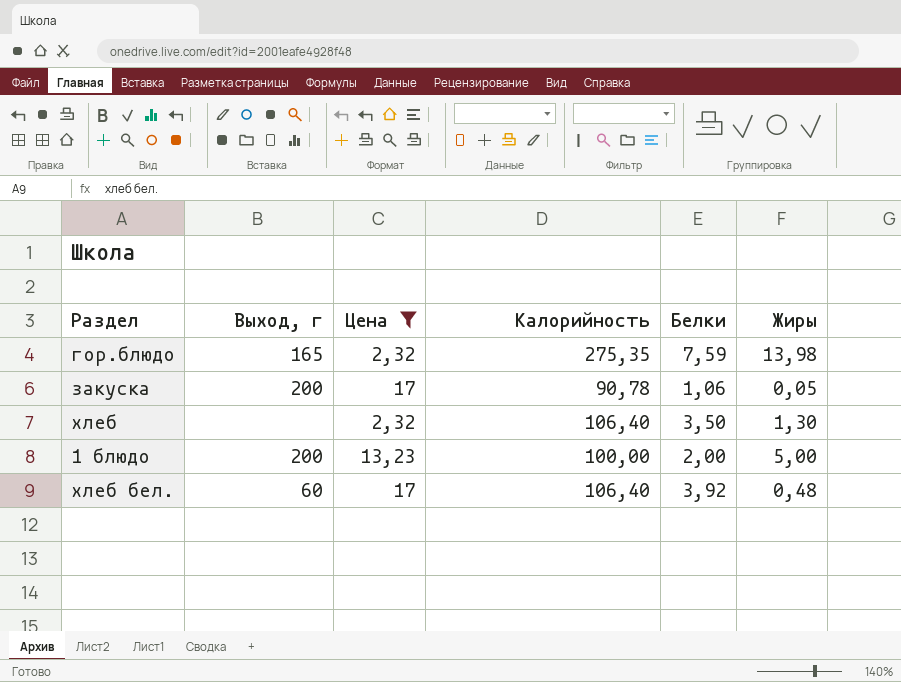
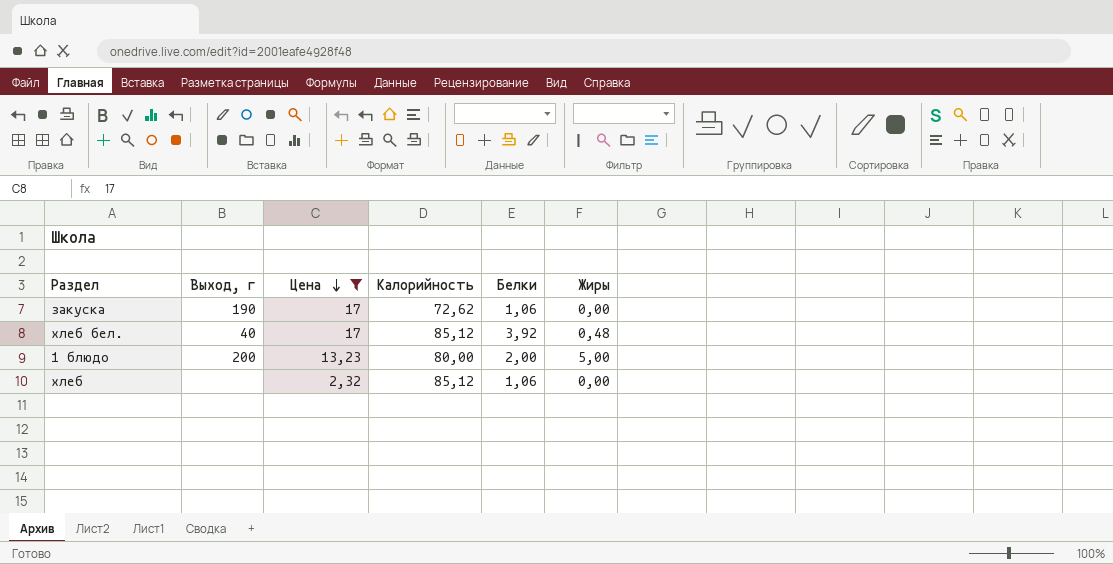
row order: none -> Цена descending
row гор.блюдо: 165 | 2,32 | 275,35 | 7,59 | 13,98 -> none
закуска | Выход, г: 200 -> 190
закуска | Калорийность: 90,78 -> 72,62
закуска | Жиры: 0,05 -> 0,00
хлеб бел. | Выход, г: 60 -> 40
хлеб бел. | Калорийность: 106,40 -> 85,12
1 блюдо | Калорийность: 100,00 -> 80,00
хлеб | Калорийность: 106,40 -> 85,12
хлеб | Белки: 3,50 -> 1,06
хлеб | Жиры: 1,30 -> 0,00

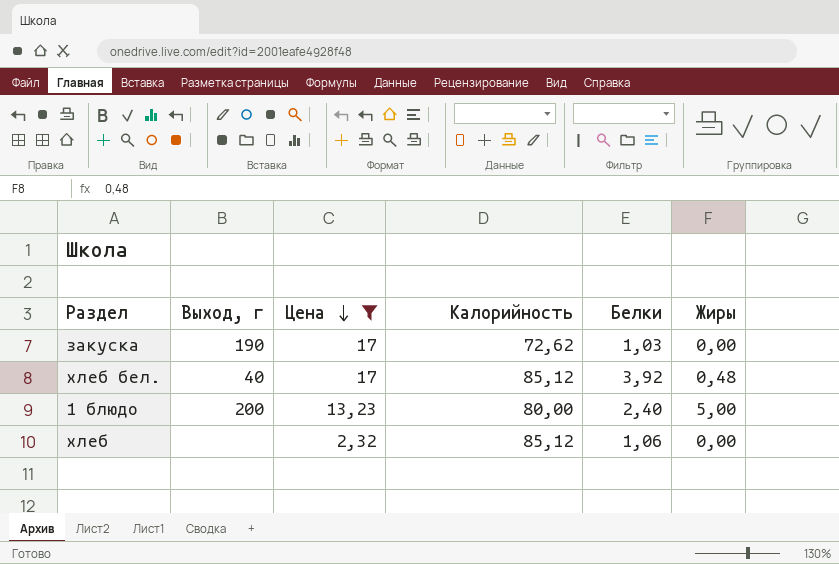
закуска | Белки: 1,06 -> 1,03
1 блюдо | Белки: 2,00 -> 2,40

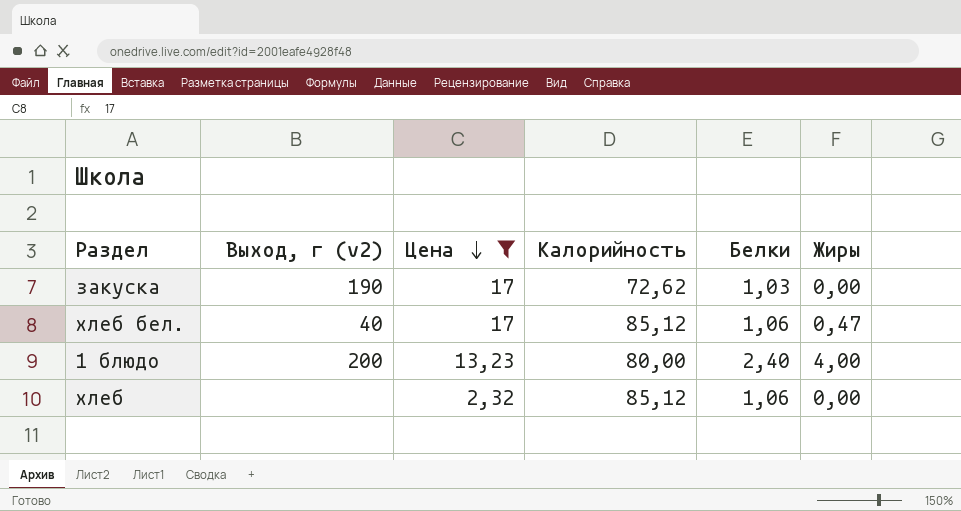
column name: Выход, г -> Выход, г (v2)
хлеб бел. | Белки: 3,92 -> 1,06
хлеб бел. | Жиры: 0,48 -> 0,47
1 блюдо | Жиры: 5,00 -> 4,00

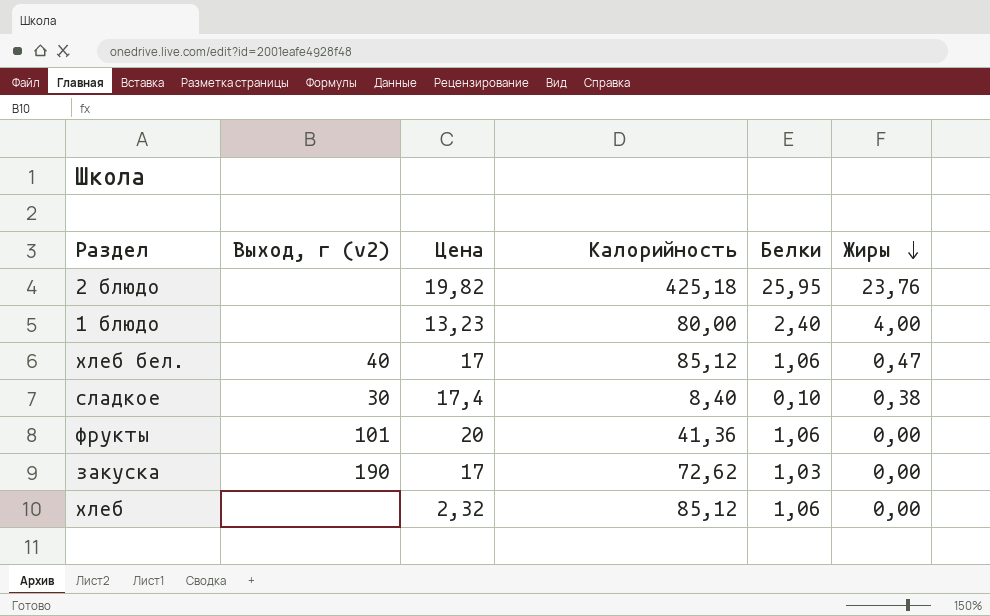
filter: Цена <= 17 -> none
row order: Цена descending -> Жиры descending
1 блюдо | Выход, г (v2): 200 -> none

